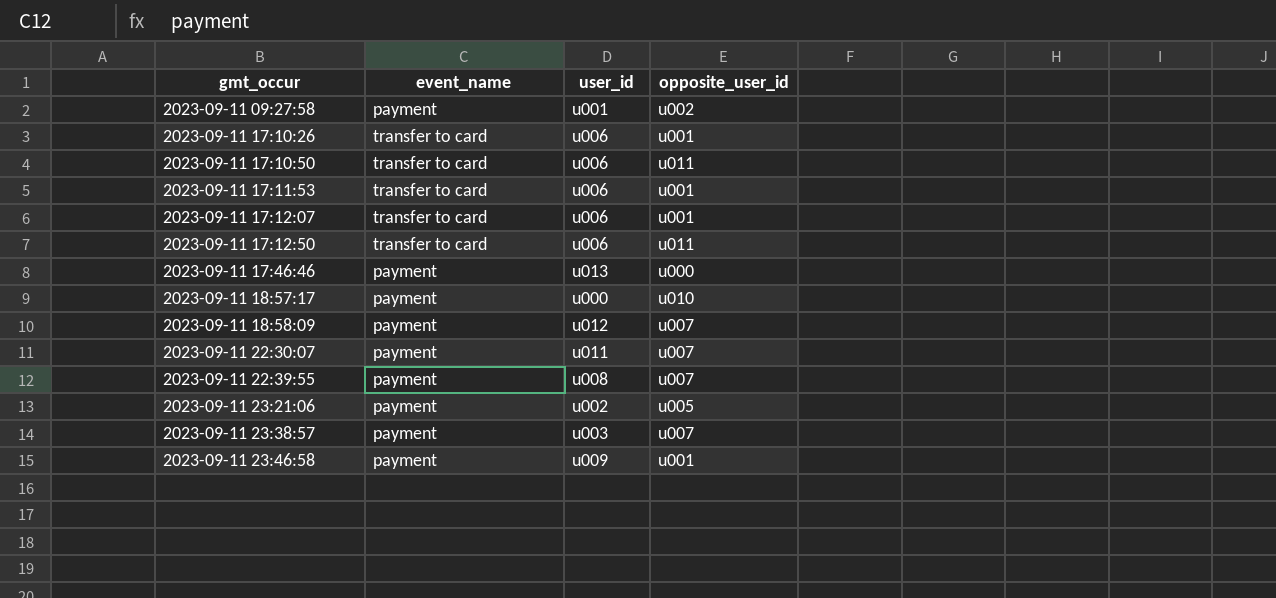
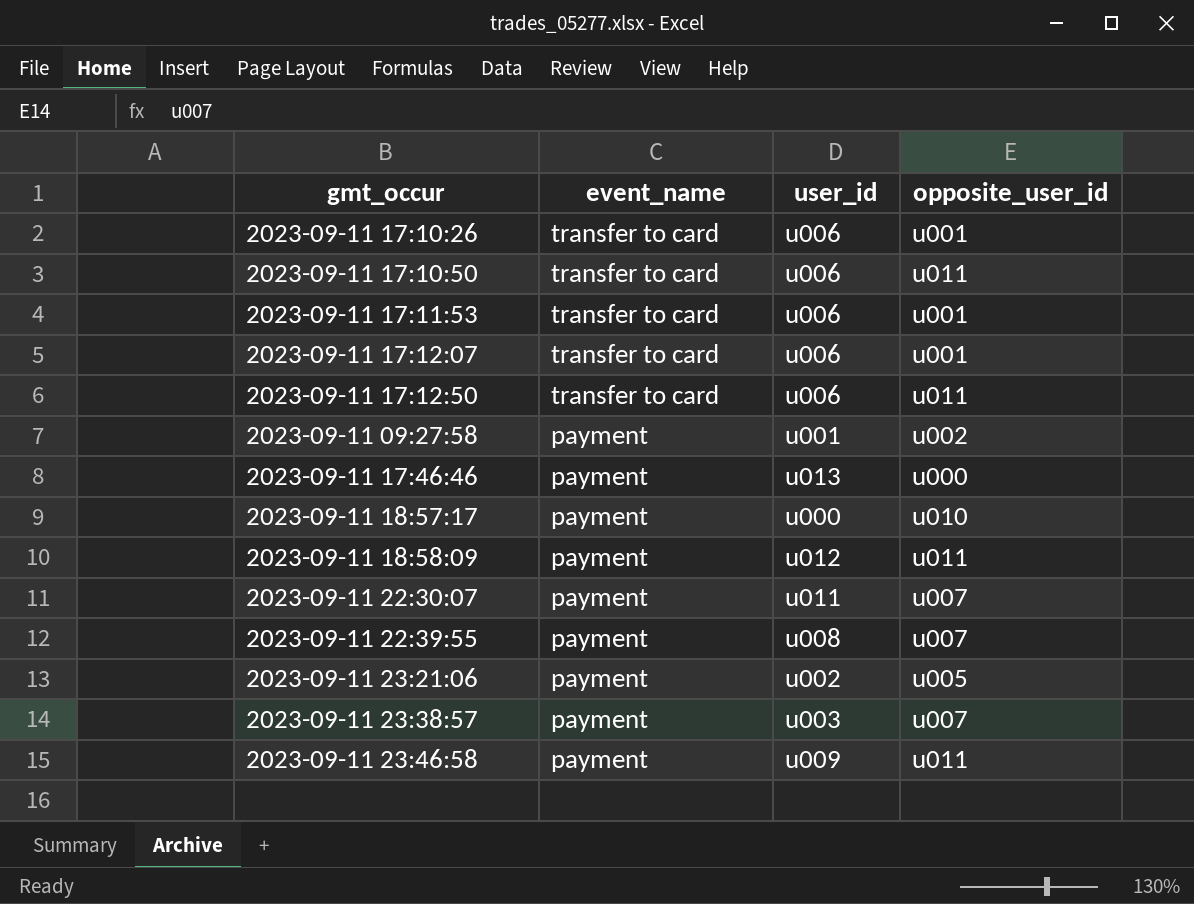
row order: gmt_occur ascending -> event_name descending
2023-09-11 18:58:09 | opposite_user_id: u007 -> u011
2023-09-11 23:46:58 | opposite_user_id: u001 -> u011

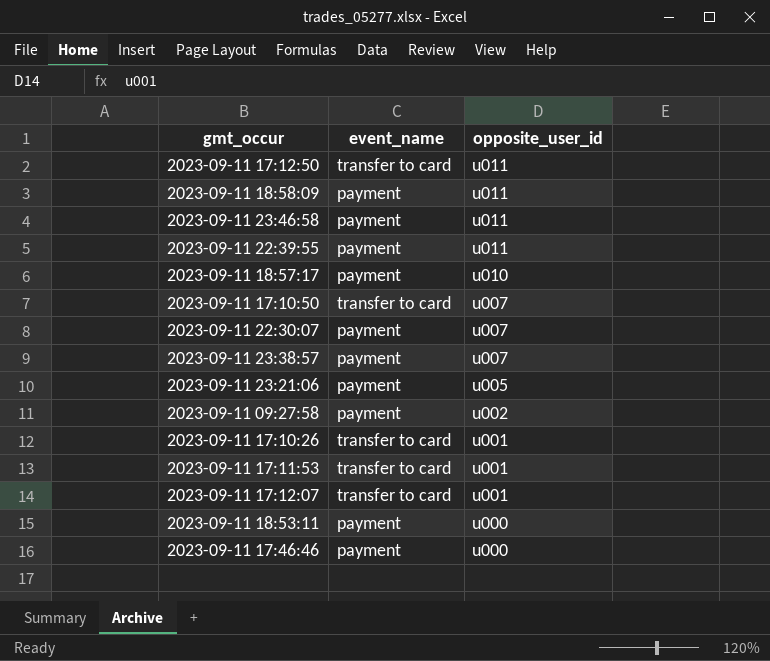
row order: event_name descending -> opposite_user_id descending
column user_id | position: 3 -> none
2023-09-11 22:39:55 | opposite_user_id: u007 -> u011
2023-09-11 17:10:50 | opposite_user_id: u011 -> u007
row 2023-09-11 18:53:11: none -> payment | u000

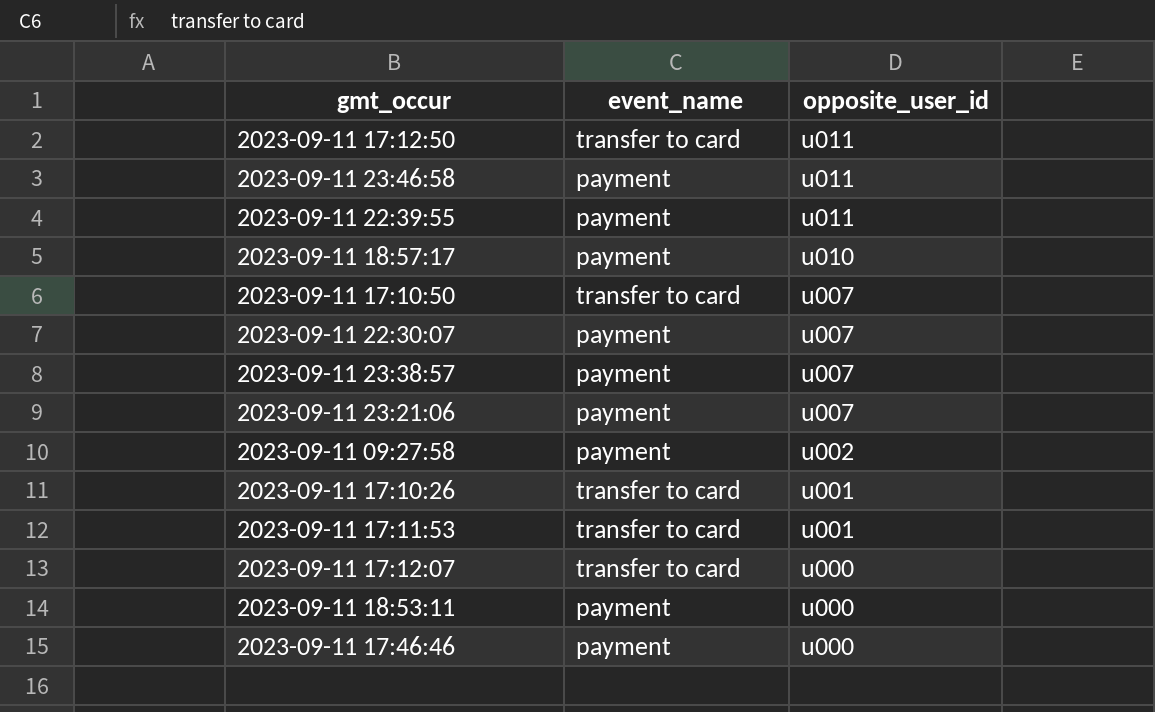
row 2023-09-11 18:58:09: payment | u011 -> none
2023-09-11 23:21:06 | opposite_user_id: u005 -> u007
2023-09-11 17:12:07 | opposite_user_id: u001 -> u000

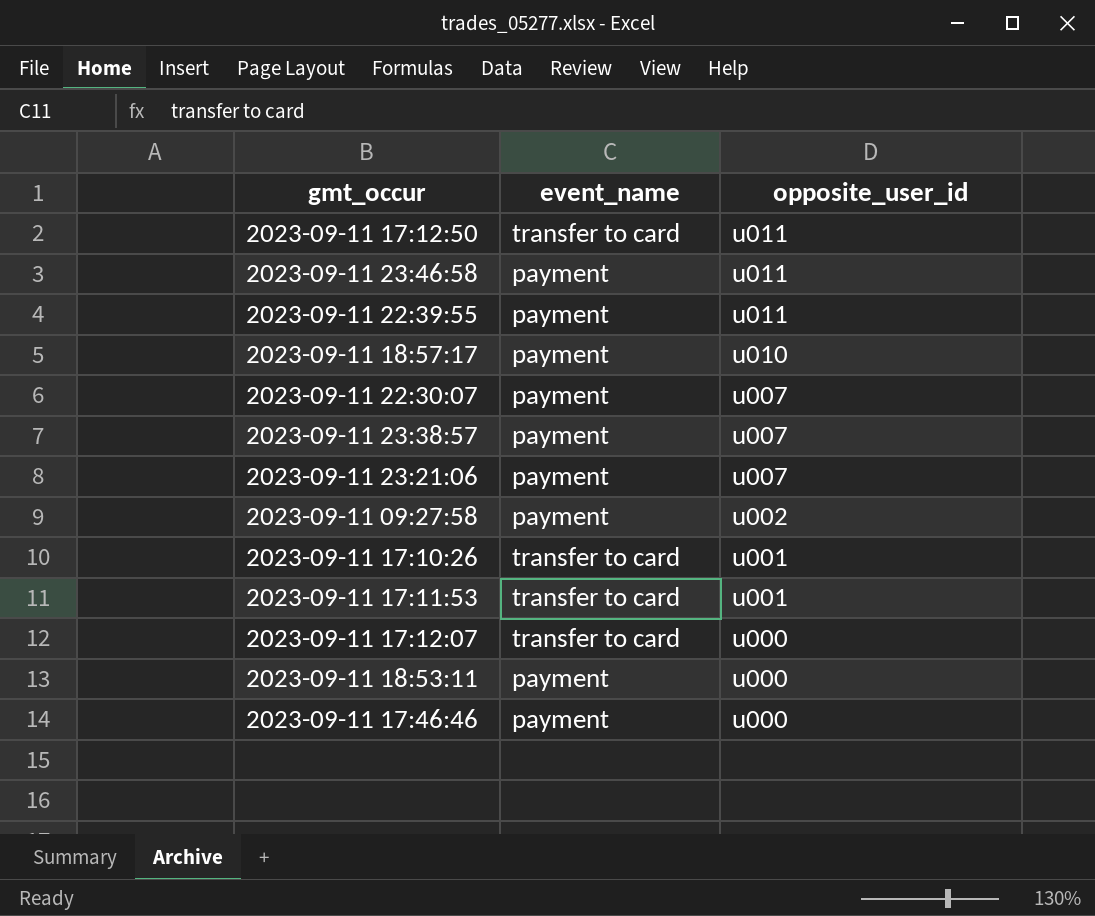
row 2023-09-11 17:10:50: transfer to card | u007 -> none

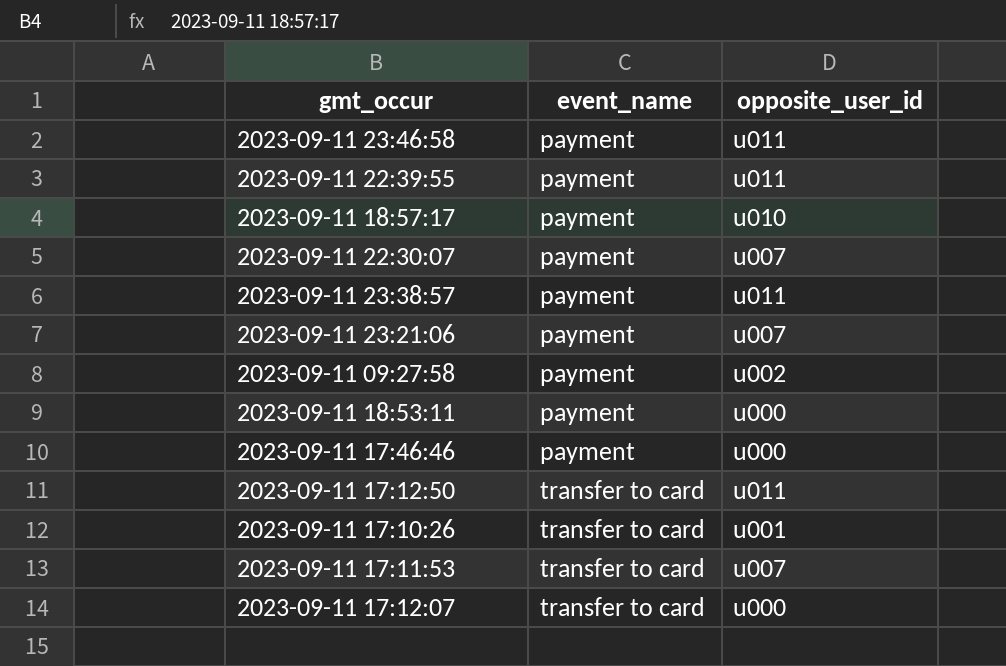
row order: opposite_user_id descending -> event_name ascending
2023-09-11 23:38:57 | opposite_user_id: u007 -> u011
2023-09-11 17:11:53 | opposite_user_id: u001 -> u007

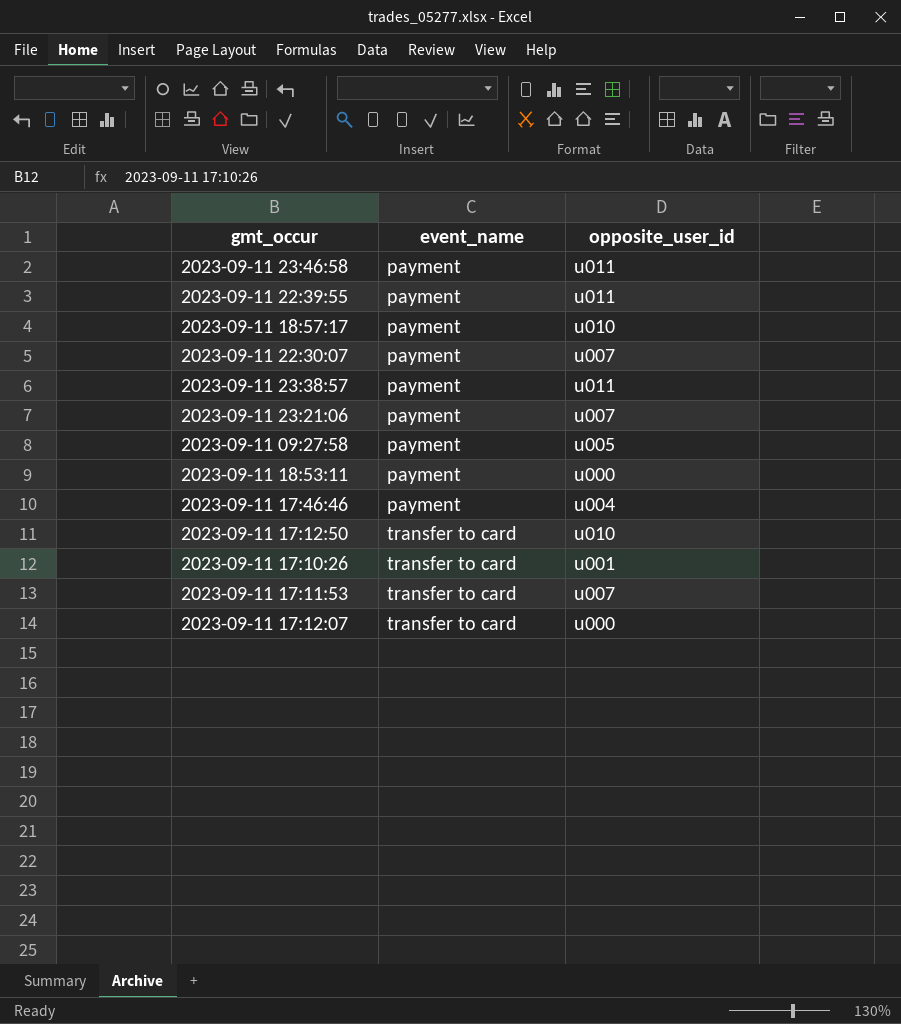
2023-09-11 09:27:58 | opposite_user_id: u002 -> u005
2023-09-11 17:46:46 | opposite_user_id: u000 -> u004
2023-09-11 17:12:50 | opposite_user_id: u011 -> u010

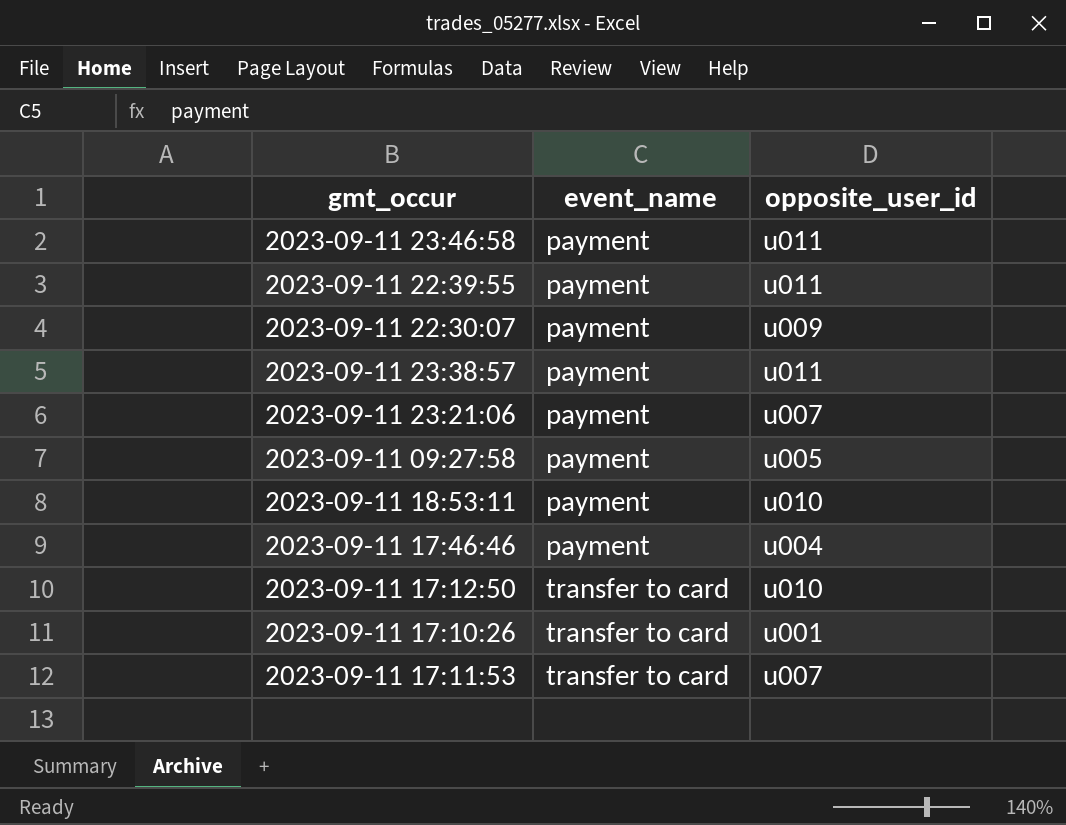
row 2023-09-11 18:57:17: payment | u010 -> none
row 2023-09-11 17:12:07: transfer to card | u000 -> none
2023-09-11 22:30:07 | opposite_user_id: u007 -> u009
2023-09-11 18:53:11 | opposite_user_id: u000 -> u010

